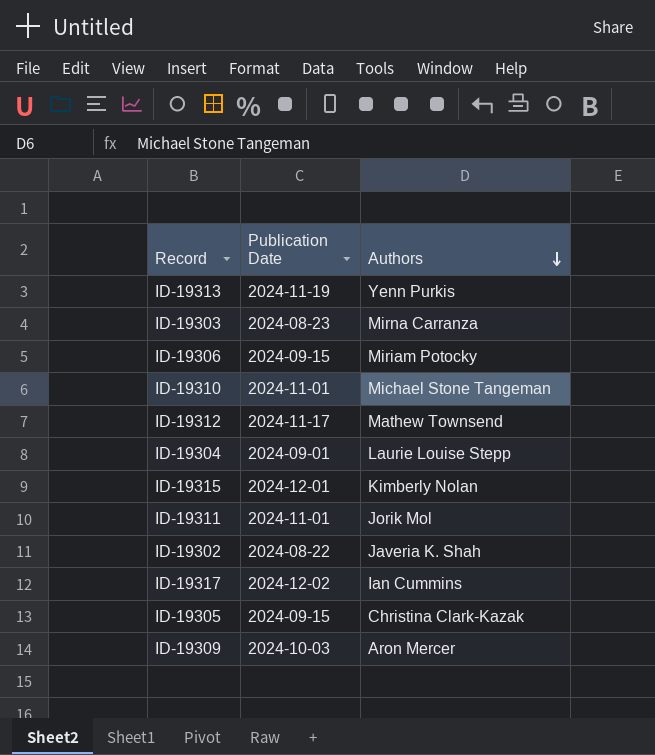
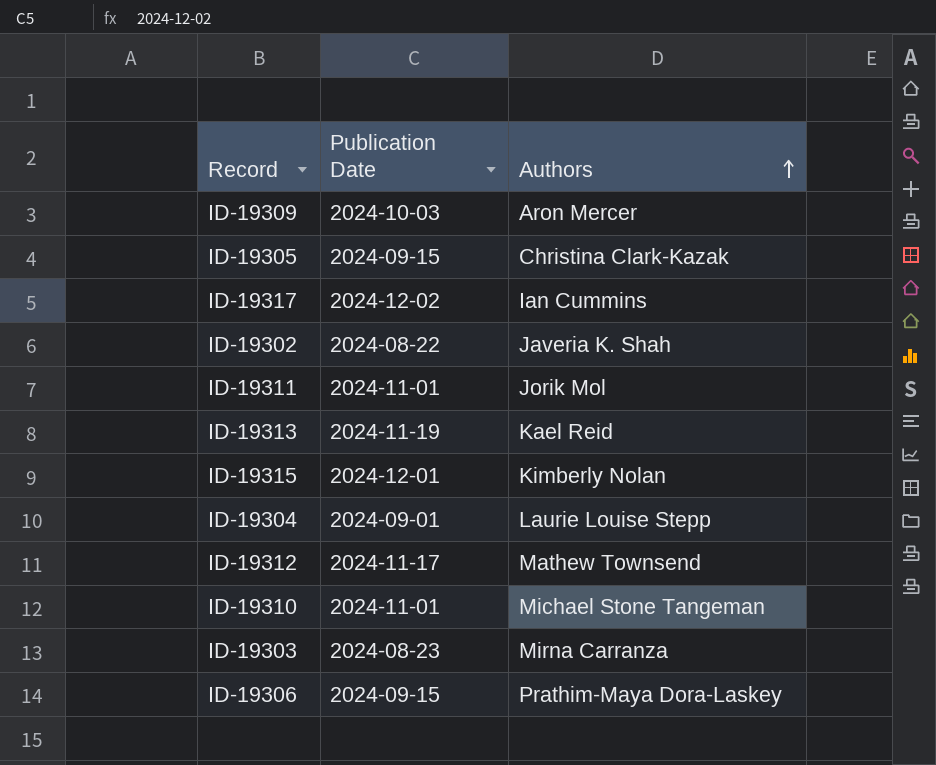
row order: Authors descending -> Authors ascending
ID-19313 | Authors: Yenn Purkis -> Kael Reid
ID-19306 | Authors: Miriam Potocky -> Prathim-Maya Dora-Laskey

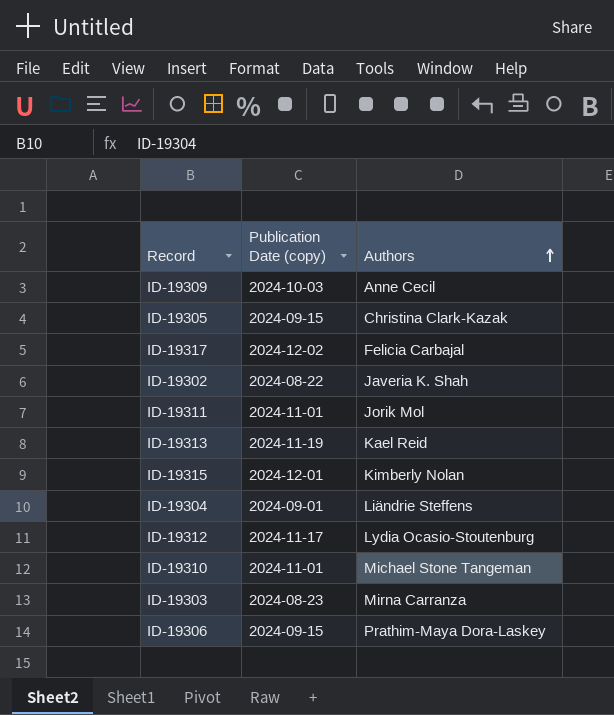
column name: Publication Date -> Publication Date (copy)
ID-19309 | Authors: Aron Mercer -> Anne Cecil
ID-19317 | Authors: Ian Cummins -> Felicia Carbajal
ID-19304 | Authors: Laurie Louise Stepp -> Liändrie Steffens
ID-19312 | Authors: Mathew Townsend -> Lydia Ocasio-Stoutenburg

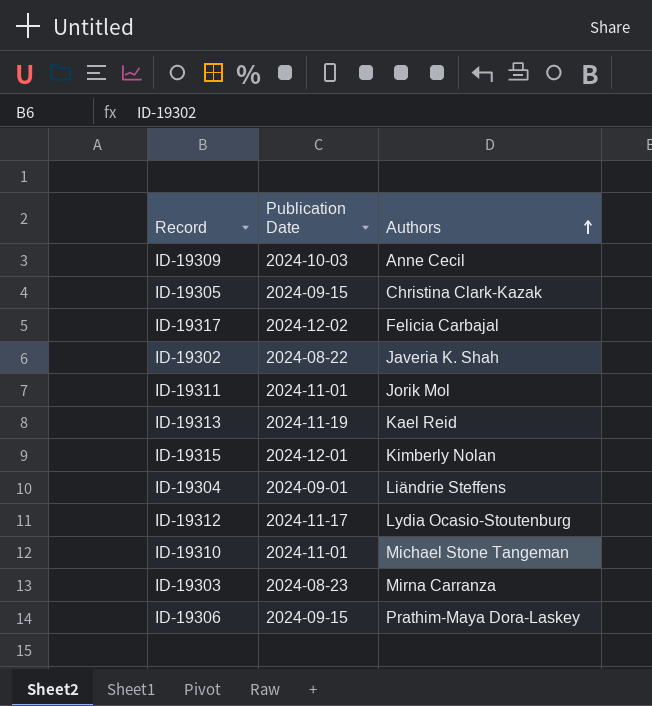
column name: Publication Date (copy) -> Publication Date

